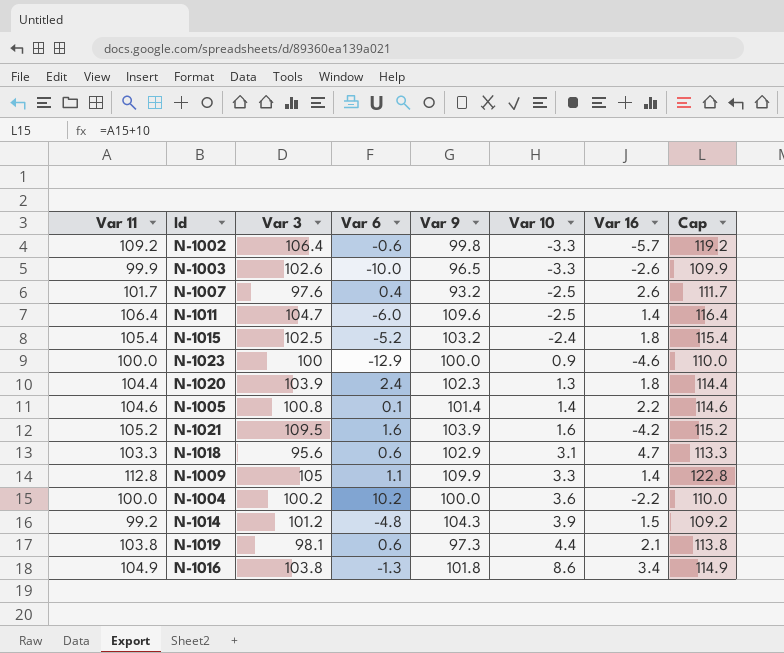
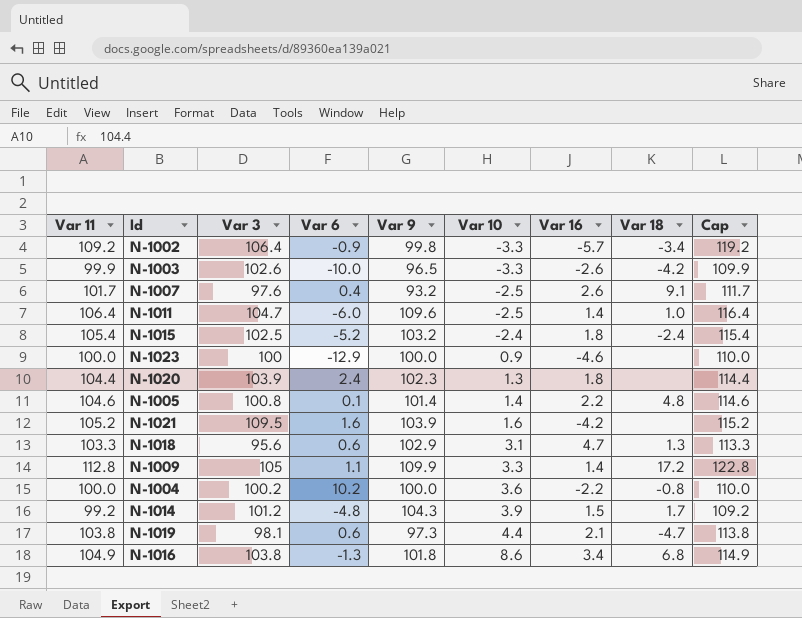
column Var 18 | position: none -> 8
N-1002 | Var 6: -0.6 -> -0.9

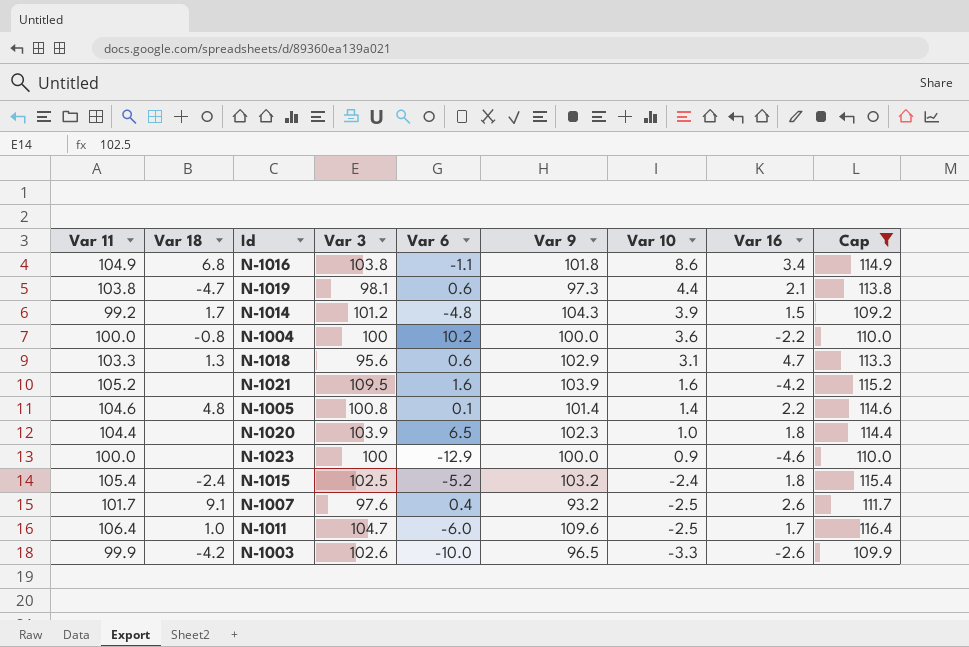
filter: none -> Cap <= 116.4
row order: Var 10 ascending -> Var 10 descending
column Var 18 | position: 8 -> 2
N-1016 | Var 6: -1.3 -> -1.1
N-1004 | Var 3: 100.2 -> 100
N-1020 | Var 6: 2.4 -> 6.5
N-1020 | Var 10: 1.3 -> 1.0
N-1011 | Var 16: 1.4 -> 1.7

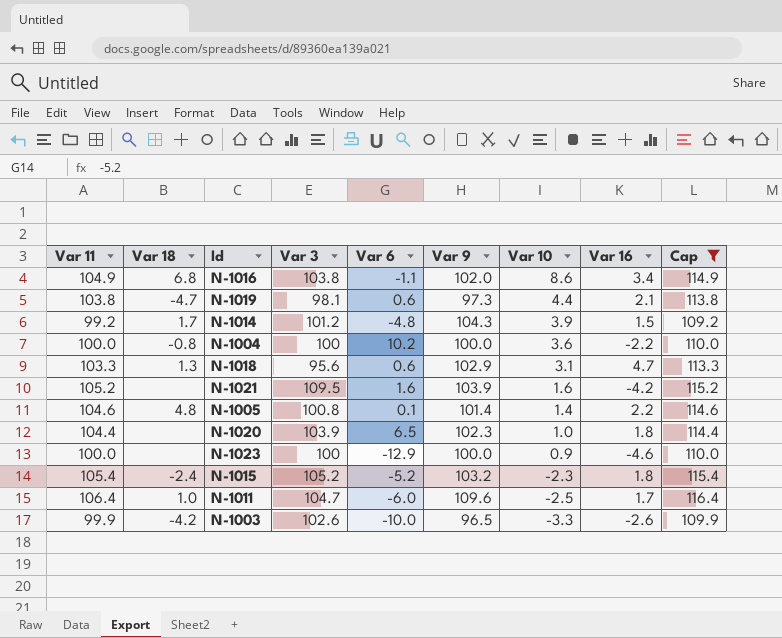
row N-1007: 101.7 | 9.1 | 97.6 | 0.4 | 93.2 | -2.5 | 2.6 | 111.7 -> none
N-1016 | Var 9: 101.8 -> 102.0
N-1015 | Var 3: 102.5 -> 105.2
N-1015 | Var 10: -2.4 -> -2.3

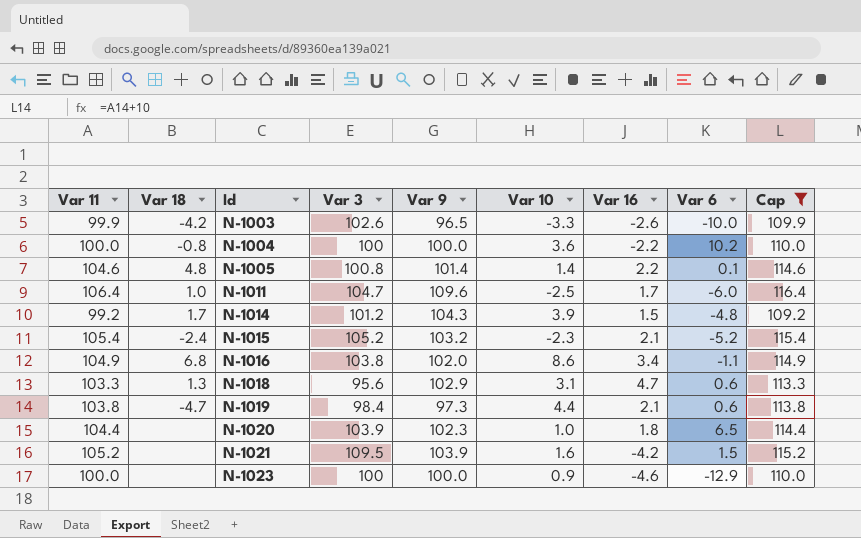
row order: Var 10 descending -> Id ascending
column Var 6 | position: 5 -> 8
N-1015 | Var 16: 1.8 -> 2.1
N-1019 | Var 3: 98.1 -> 98.4
N-1021 | Var 6: 1.6 -> 1.5

